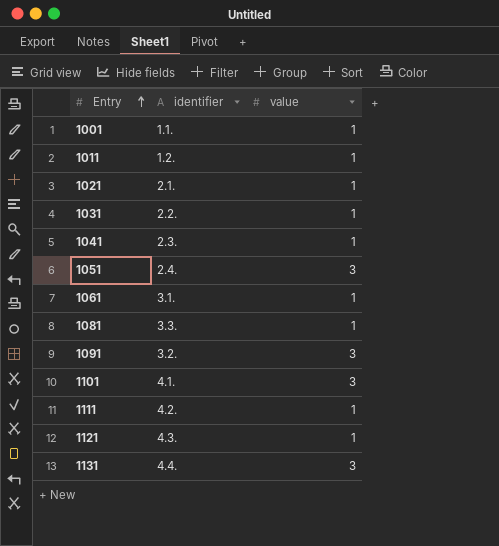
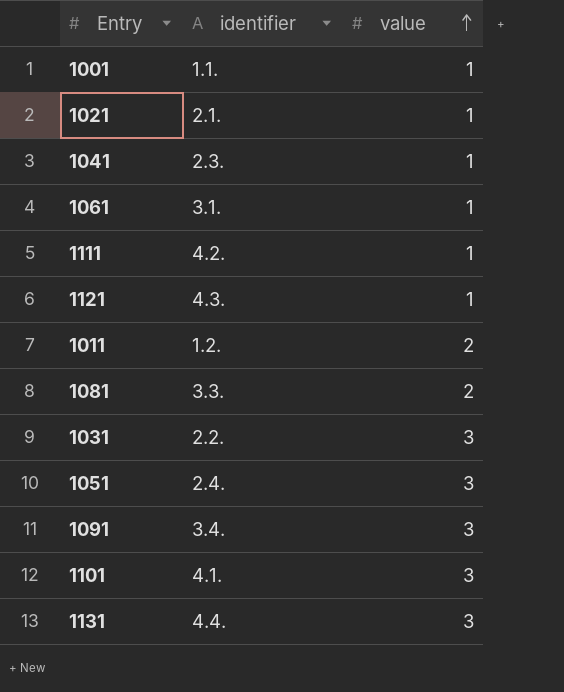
row order: Entry ascending -> value ascending
1011 | value: 1 -> 2
1081 | value: 1 -> 2
1031 | value: 1 -> 3
1091 | identifier: 3.2. -> 3.4.

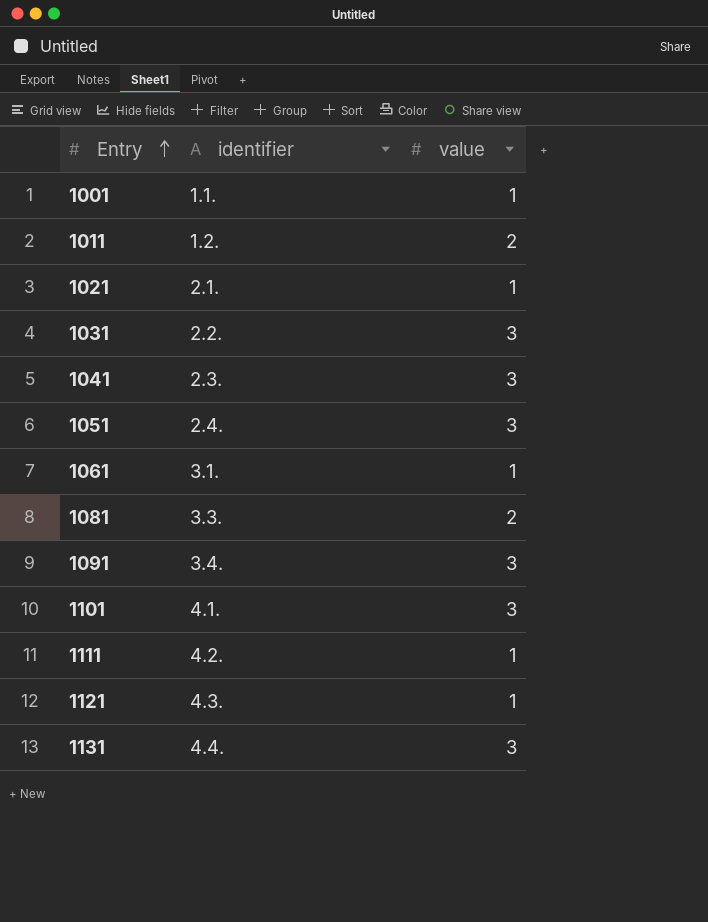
row order: value ascending -> Entry ascending
1041 | value: 1 -> 3

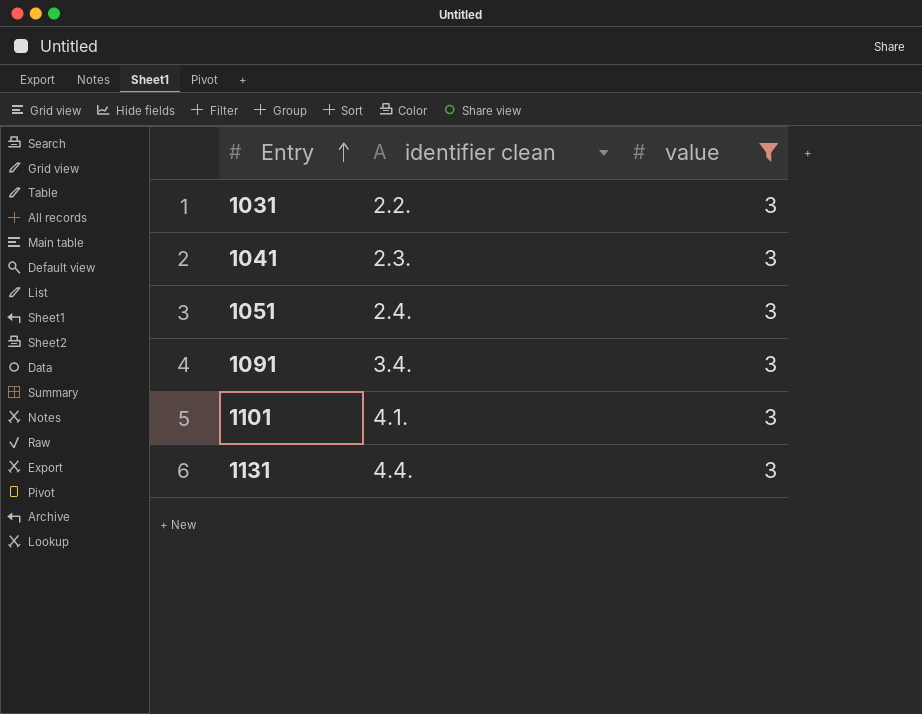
filter: none -> value = 3
column name: identifier -> identifier clean

